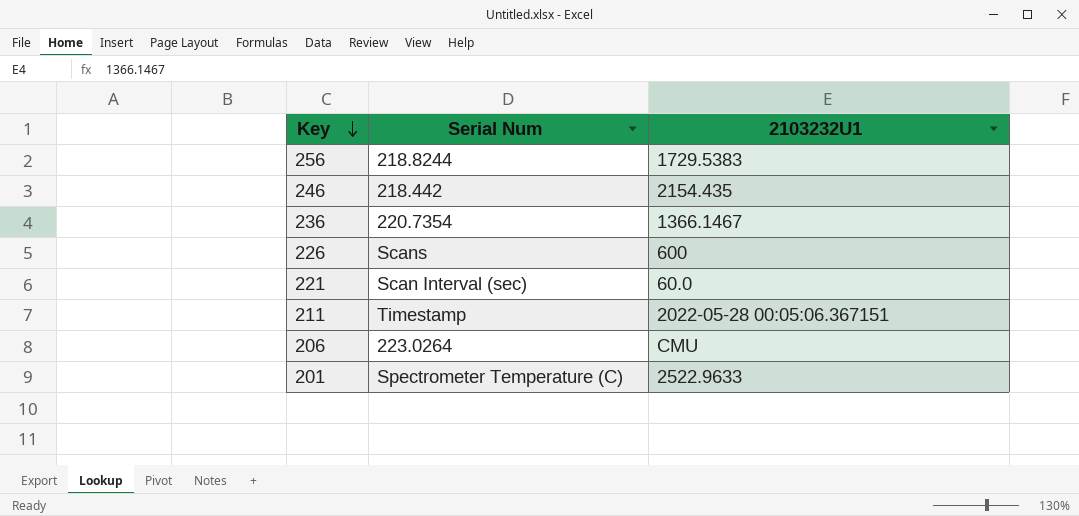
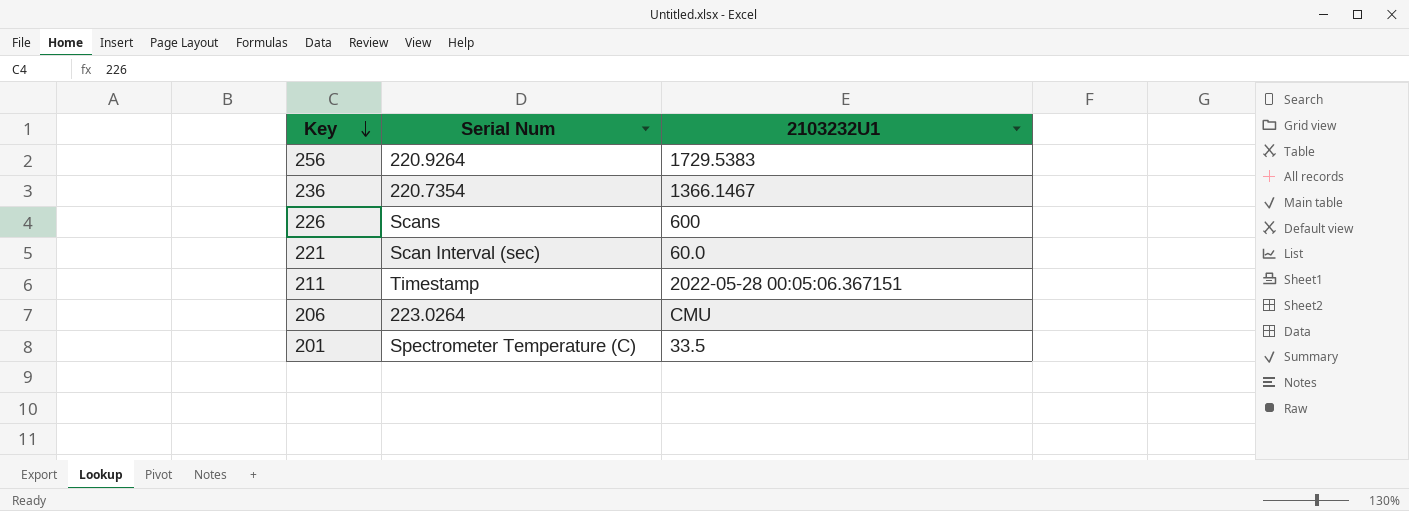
row 246: 218.442 | 2154.435 -> none
256 | Serial Num: 218.8244 -> 220.9264
201 | 2103232U1: 2522.9633 -> 33.5

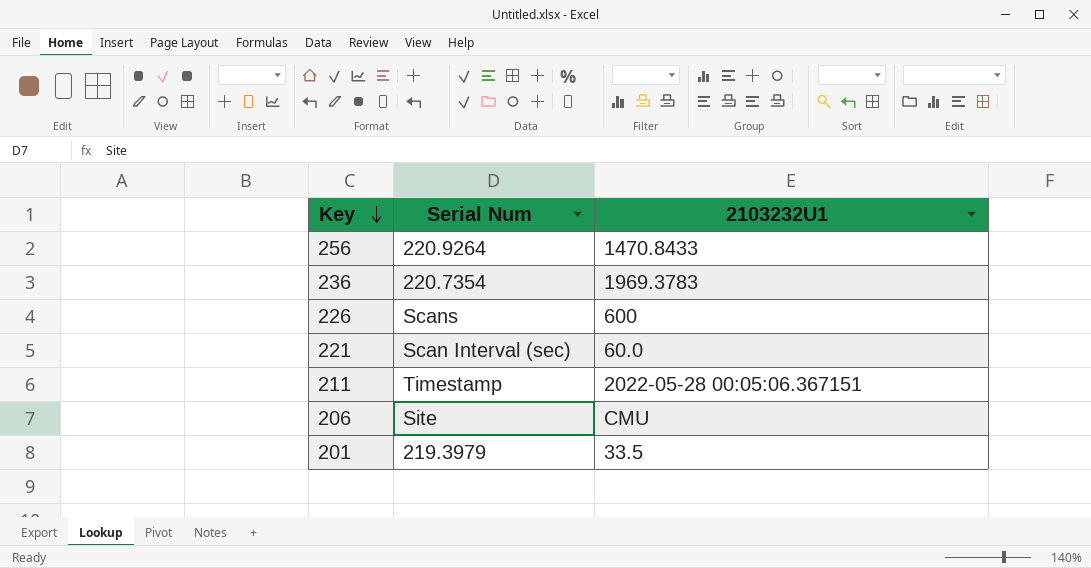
256 | 2103232U1: 1729.5383 -> 1470.8433
236 | 2103232U1: 1366.1467 -> 1969.3783
206 | Serial Num: 223.0264 -> Site
201 | Serial Num: Spectrometer Temperature (C) -> 219.3979

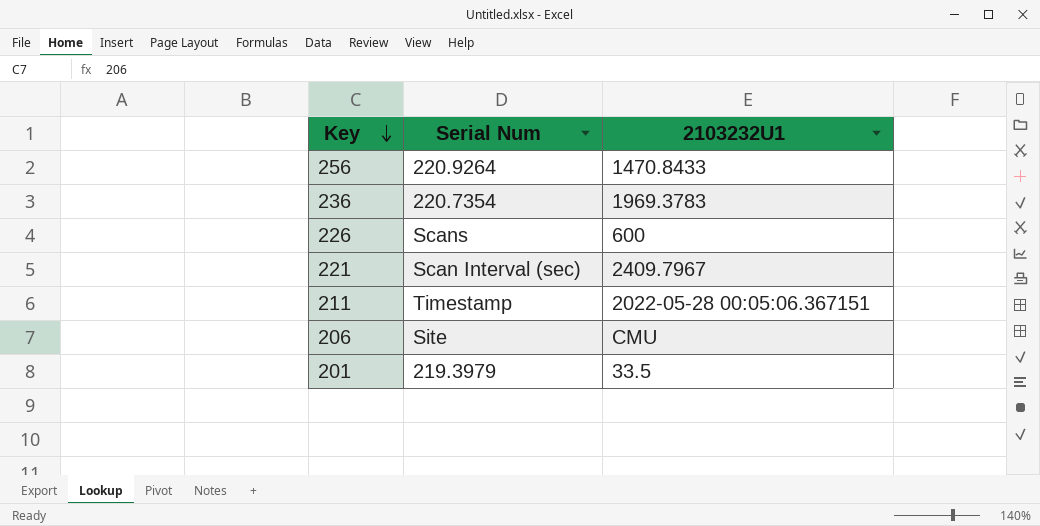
221 | 2103232U1: 60.0 -> 2409.7967

